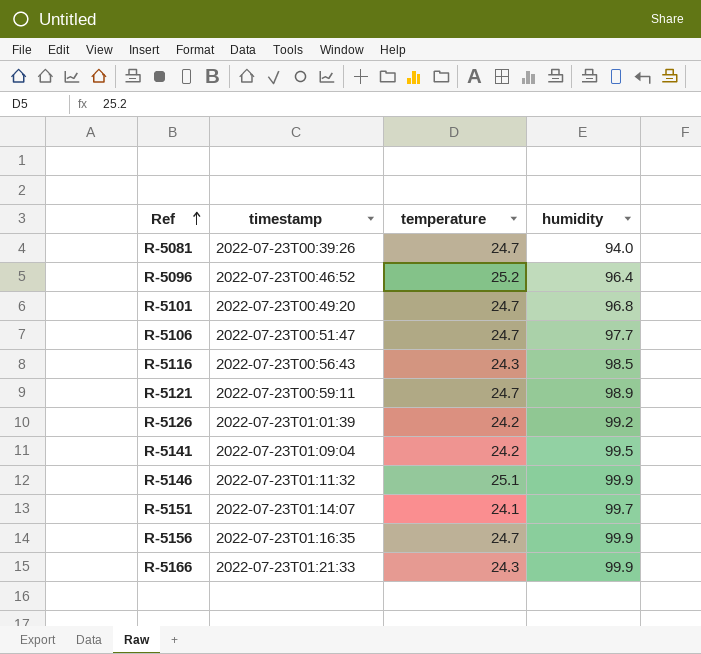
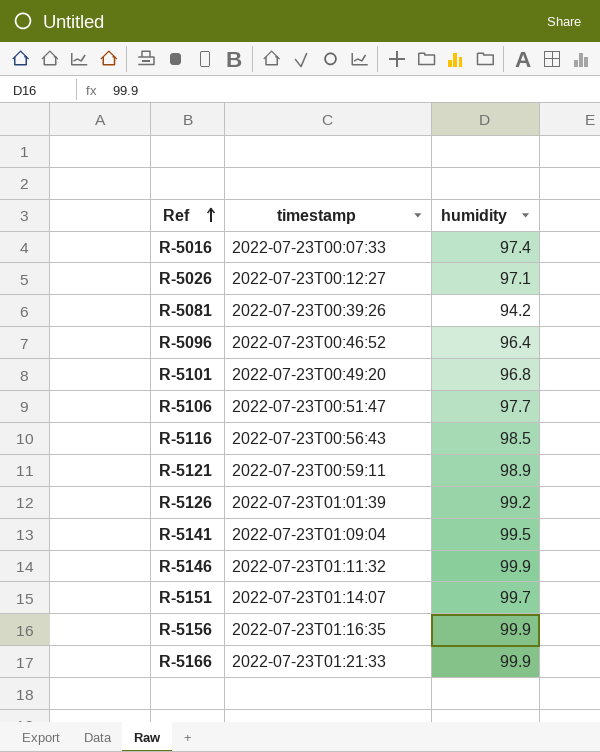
column temperature | position: 3 -> none
row R-5016: none -> 2022-07-23T00:07:33 | 97.4
row R-5026: none -> 2022-07-23T00:12:27 | 97.1
R-5081 | humidity: 94.0 -> 94.2

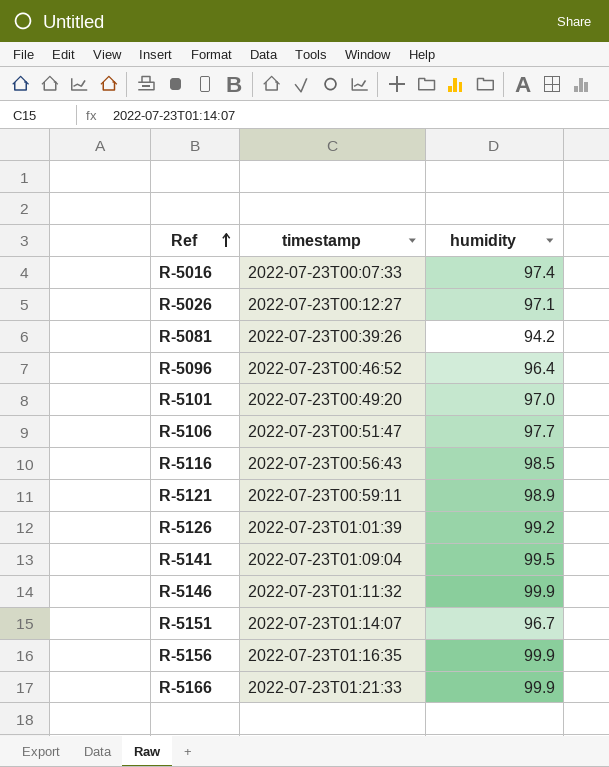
R-5101 | humidity: 96.8 -> 97.0
R-5151 | humidity: 99.7 -> 96.7

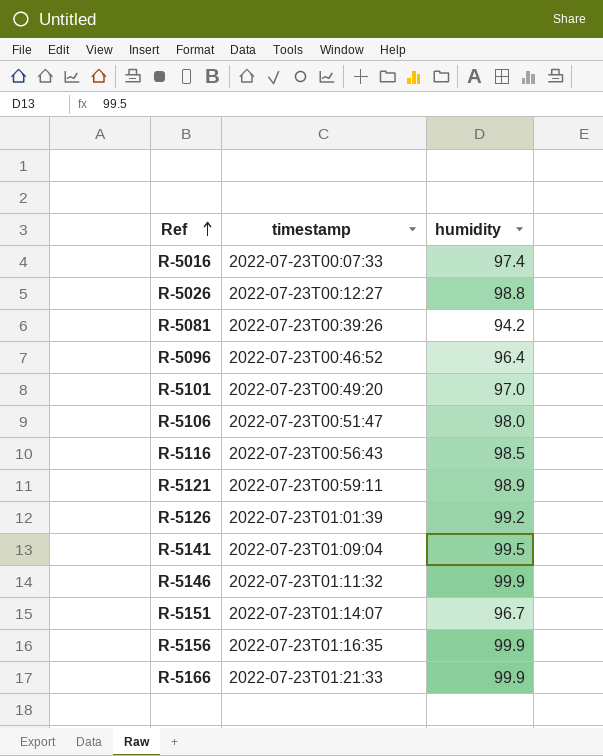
R-5026 | humidity: 97.1 -> 98.8
R-5106 | humidity: 97.7 -> 98.0

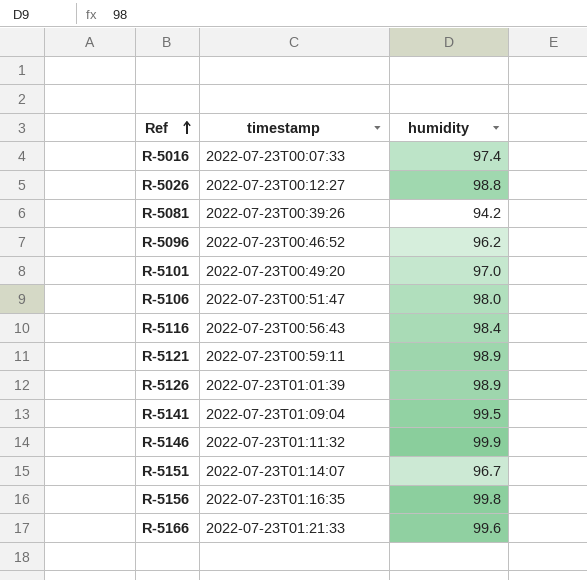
R-5096 | humidity: 96.4 -> 96.2
R-5116 | humidity: 98.5 -> 98.4
R-5126 | humidity: 99.2 -> 98.9
R-5156 | humidity: 99.9 -> 99.8
R-5166 | humidity: 99.9 -> 99.6

